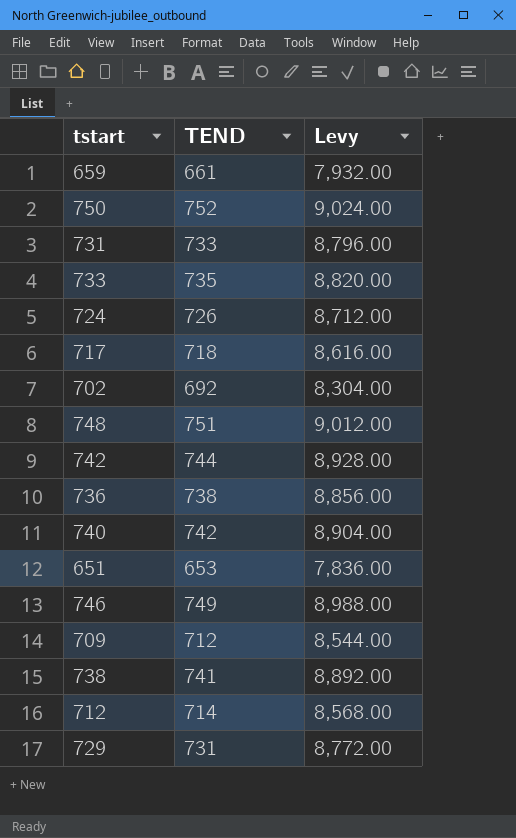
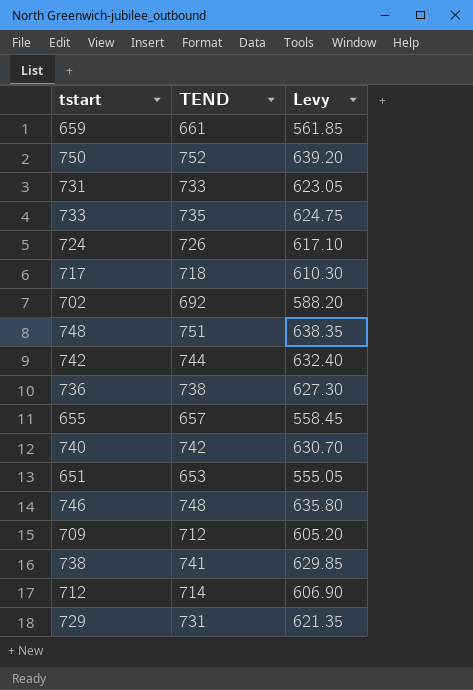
column Levy | formula: [TEND] * 12 -> [TEND] * 0.85
row 655: none -> 657 | 558.45
746 | TEND: 749 -> 748

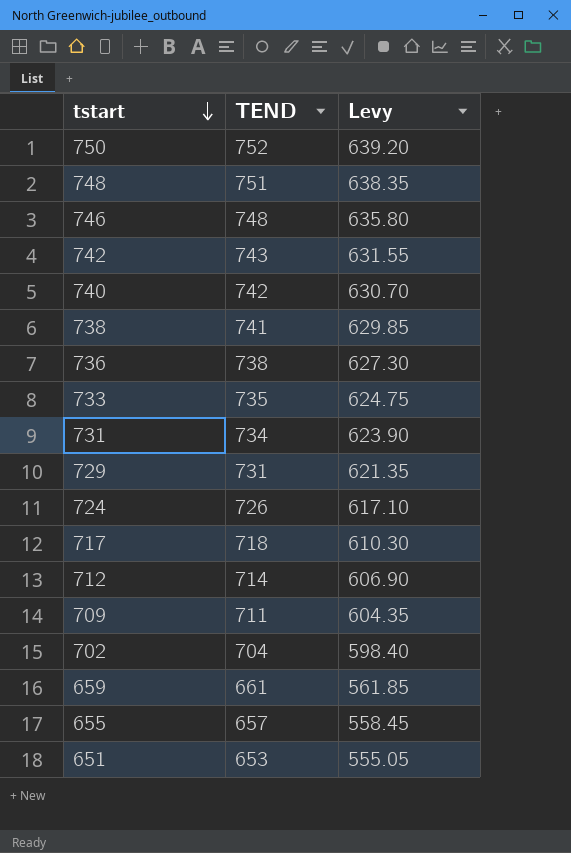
row order: none -> tstart descending
742 | TEND: 744 -> 743
742 | Levy: 632.40 -> 631.55
731 | TEND: 733 -> 734
731 | Levy: 623.05 -> 623.90
709 | TEND: 712 -> 711
709 | Levy: 605.20 -> 604.35
702 | TEND: 692 -> 704
702 | Levy: 588.20 -> 598.40

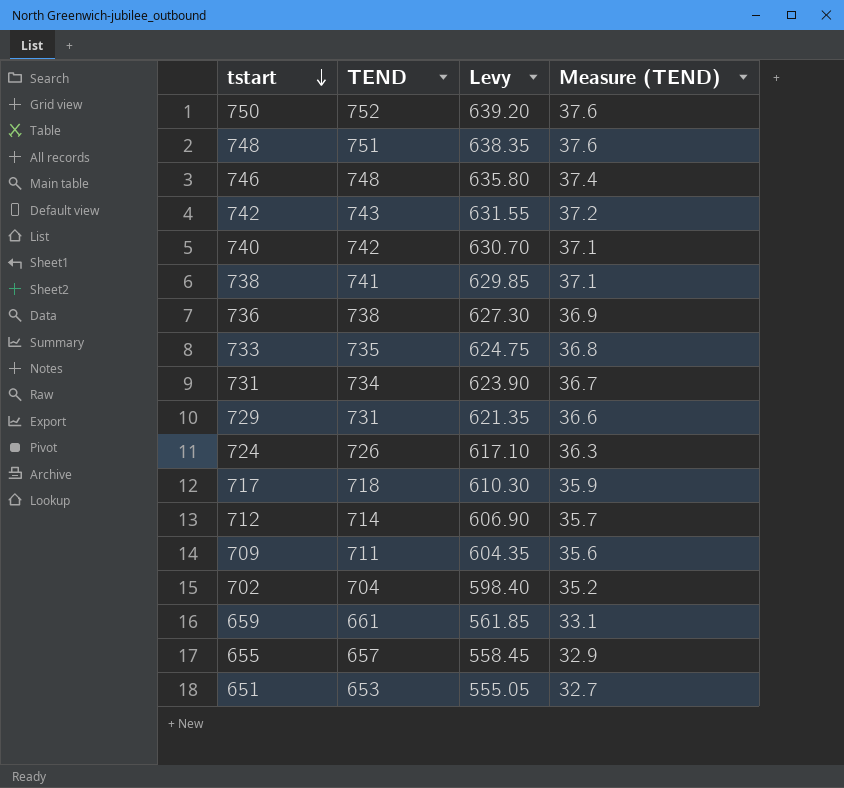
column Measure (TEND) | formula: none -> [TEND] * 0.05

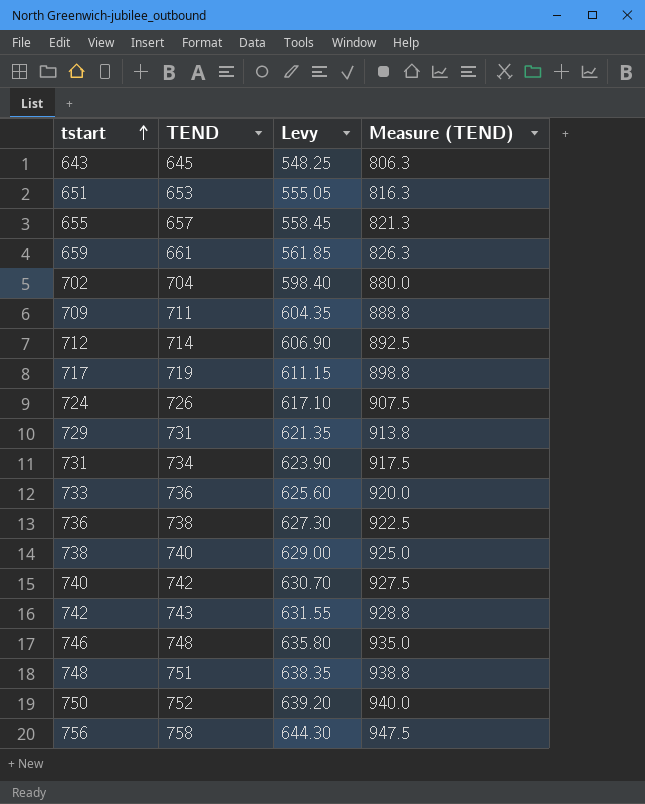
row order: tstart descending -> tstart ascending
column Measure (TEND) | formula: [TEND] * 0.05 -> [TEND] * 1.25
row 643: none -> 645 | 548.25 | 806.3
717 | TEND: 718 -> 719
717 | Levy: 610.30 -> 611.15
733 | TEND: 735 -> 736
733 | Levy: 624.75 -> 625.60
738 | TEND: 741 -> 740
738 | Levy: 629.85 -> 629.00
row 756: none -> 758 | 644.30 | 947.5

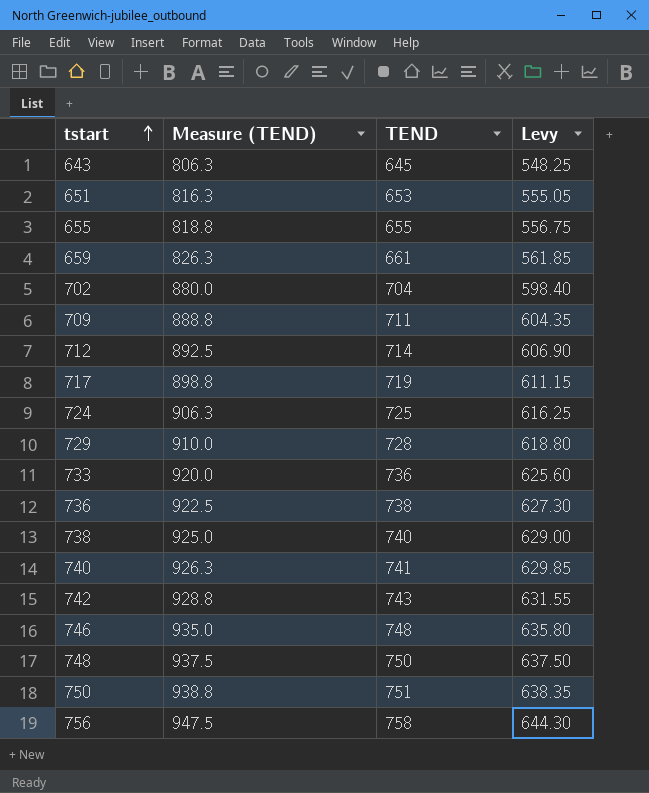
column Measure (TEND) | position: 4 -> 2
row 731: 734 | 623.90 | 917.5 -> none
655 | Measure (TEND): 821.3 -> 818.8
655 | TEND: 657 -> 655
655 | Levy: 558.45 -> 556.75
724 | Measure (TEND): 907.5 -> 906.3
724 | TEND: 726 -> 725
724 | Levy: 617.10 -> 616.25
729 | Measure (TEND): 913.8 -> 910.0
729 | TEND: 731 -> 728
729 | Levy: 621.35 -> 618.80
740 | Measure (TEND): 927.5 -> 926.3
740 | TEND: 742 -> 741
740 | Levy: 630.70 -> 629.85
748 | Measure (TEND): 938.8 -> 937.5
748 | TEND: 751 -> 750
748 | Levy: 638.35 -> 637.50
750 | Measure (TEND): 940.0 -> 938.8
750 | TEND: 752 -> 751
750 | Levy: 639.20 -> 638.35

